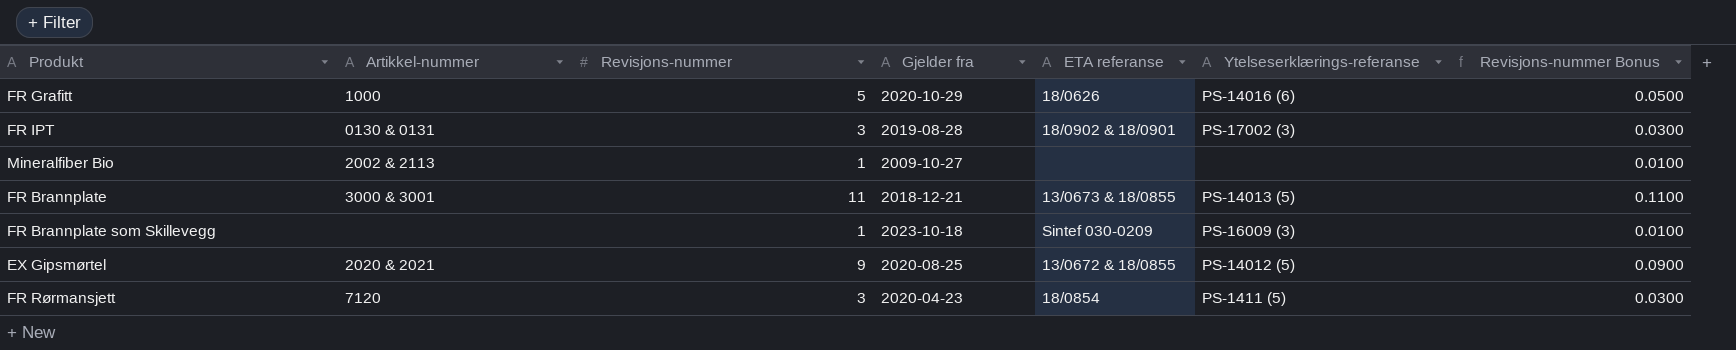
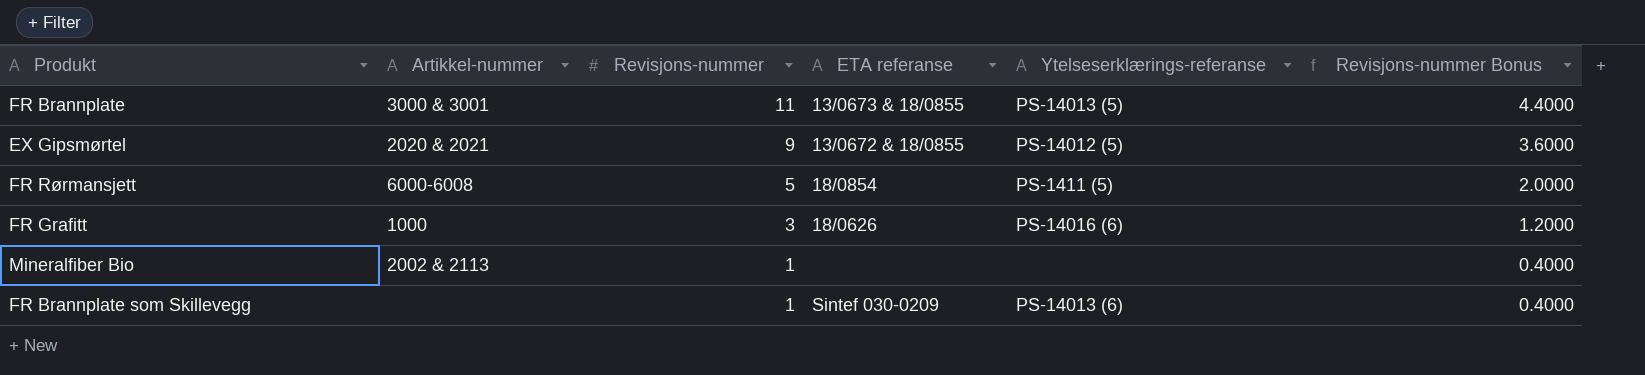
row order: none -> Revisjons-nummer descending
column Gjelder fra | position: 4 -> none
column Revisjons-nummer Bonus | formula: [Revisjons-nummer] * 0.01 -> [Revisjons-nummer] * 0.4
row FR IPT: 0130 & 0131 | 3 | 2019-08-28 | 18/0902 & 18/0901 | PS-17002 (3) | 0.0300 -> none
FR Rørmansjett | Artikkel-nummer: 7120 -> 6000-6008
FR Rørmansjett | Revisjons-nummer: 3 -> 5
FR Grafitt | Revisjons-nummer: 5 -> 3
FR Brannplate som Skillevegg | Ytelseserklærings-referanse: PS-16009 (3) -> PS-14013 (6)

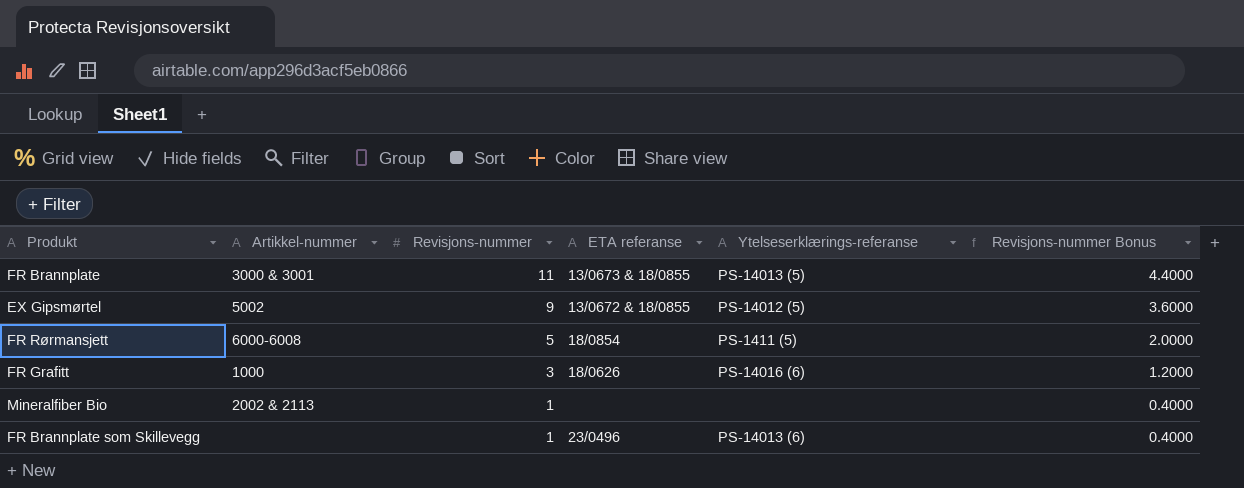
EX Gipsmørtel | Artikkel-nummer: 2020 & 2021 -> 5002
FR Brannplate som Skillevegg | ETA referanse: Sintef 030-0209 -> 23/0496

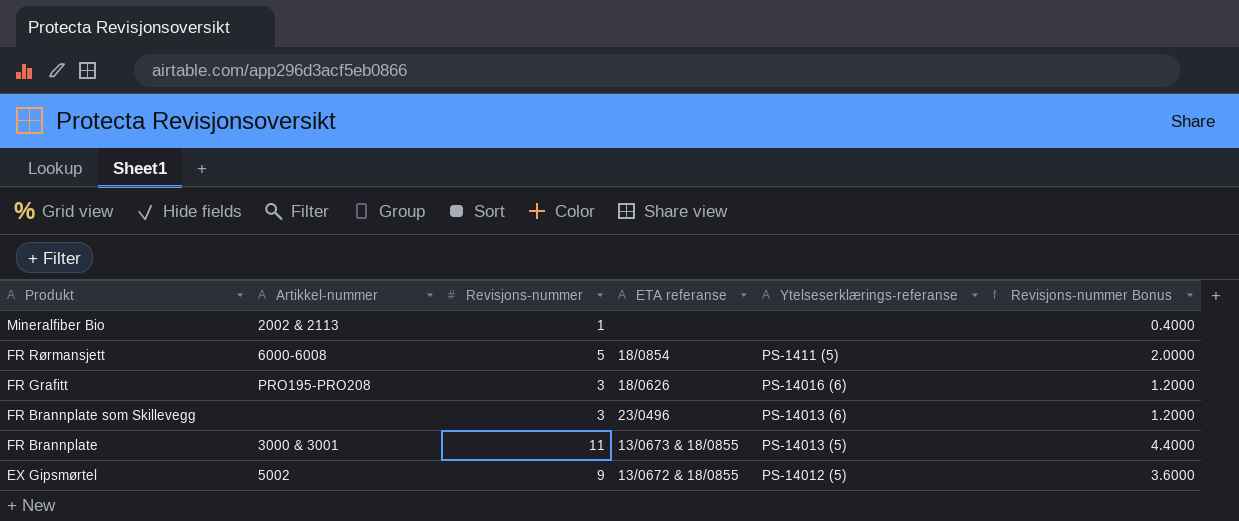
row order: Revisjons-nummer descending -> Produkt descending
FR Grafitt | Artikkel-nummer: 1000 -> PRO195-PRO208
FR Brannplate som Skillevegg | Revisjons-nummer: 1 -> 3
FR Brannplate som Skillevegg | Revisjons-nummer Bonus: 0.4000 -> 1.2000

